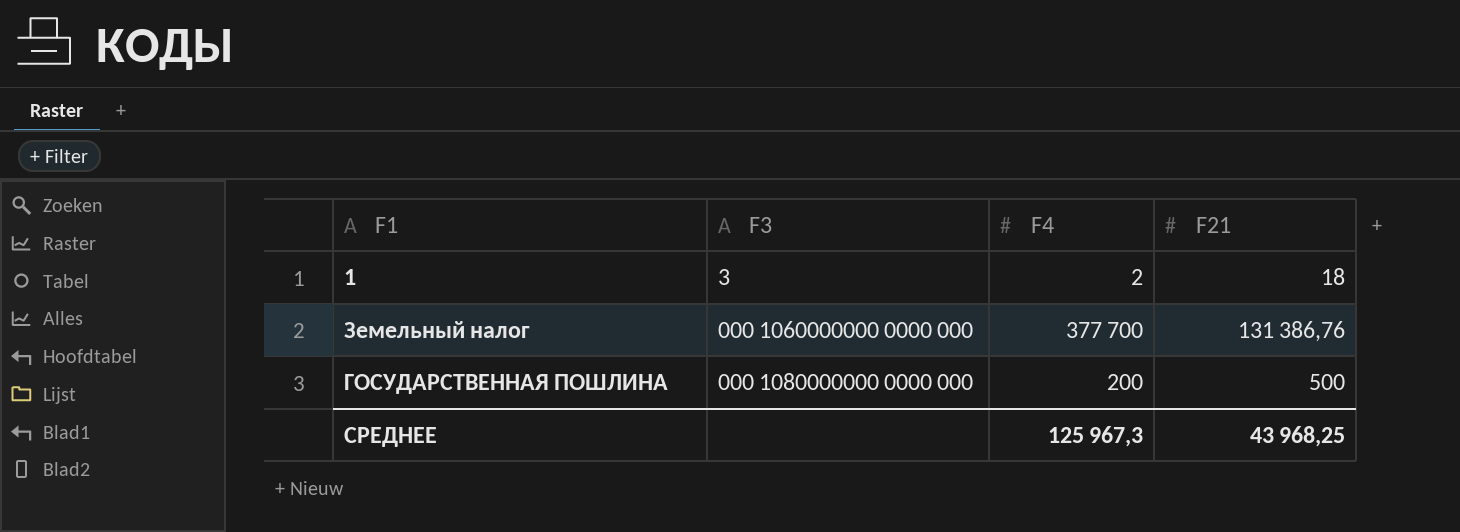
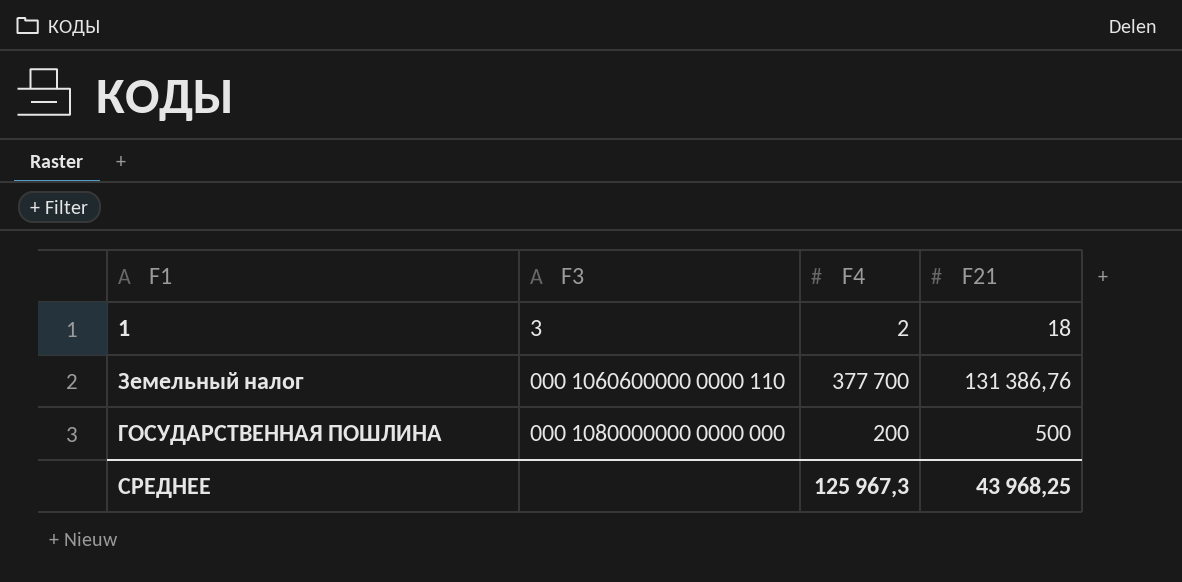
Земельный налог | F3: 000 1060000000 0000 000 -> 000 1060600000 0000 110

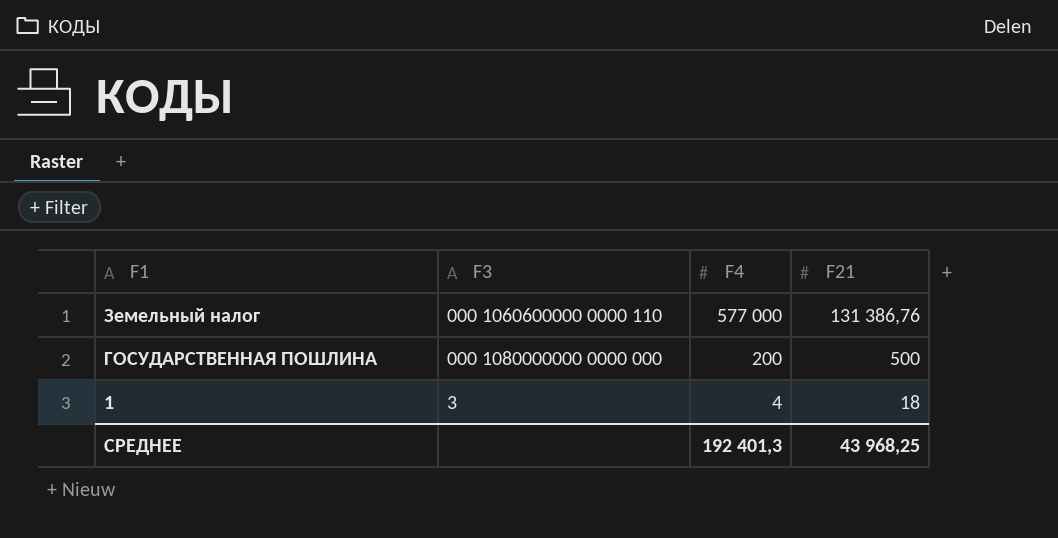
row order: none -> F1 descending
Земельный налог | F4: 377 700 -> 577 000
1 | F4: 2 -> 4
СРЕДНЕЕ | F4: 125 967,3 -> 192 401,3

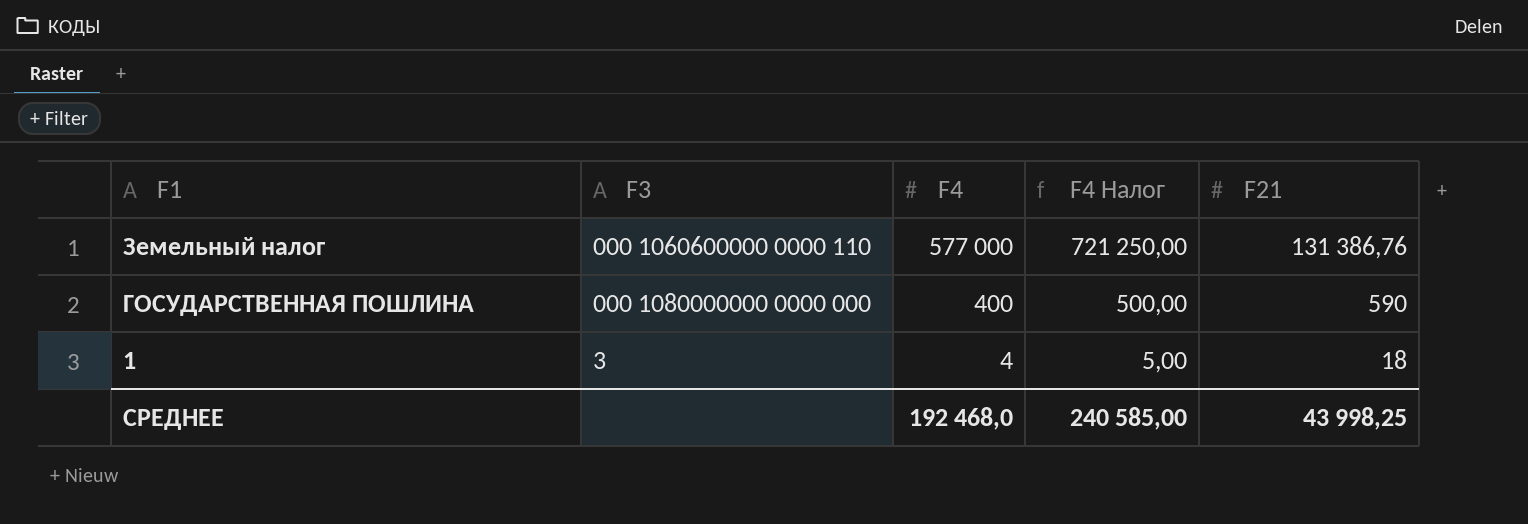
column F4 Налог | formula: none -> [F4] * 1,25
ГОСУДАРСТВЕННАЯ ПОШЛИНА | F4: 200 -> 400
ГОСУДАРСТВЕННАЯ ПОШЛИНА | F21: 500 -> 590
СРЕДНЕЕ | F4: 192 401,3 -> 192 468,0
СРЕДНЕЕ | F21: 43 968,25 -> 43 998,25

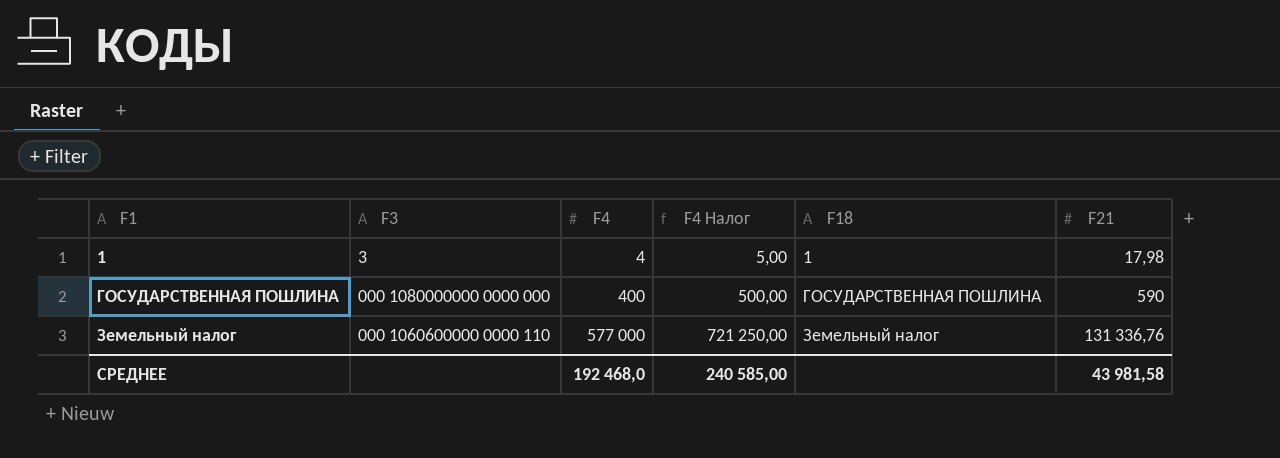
row order: F1 descending -> F1 ascending
column F18 | position: none -> 5
1 | F21: 18 -> 17,98
Земельный налог | F21: 131 386,76 -> 131 336,76
СРЕДНЕЕ | F21: 43 998,25 -> 43 981,58

